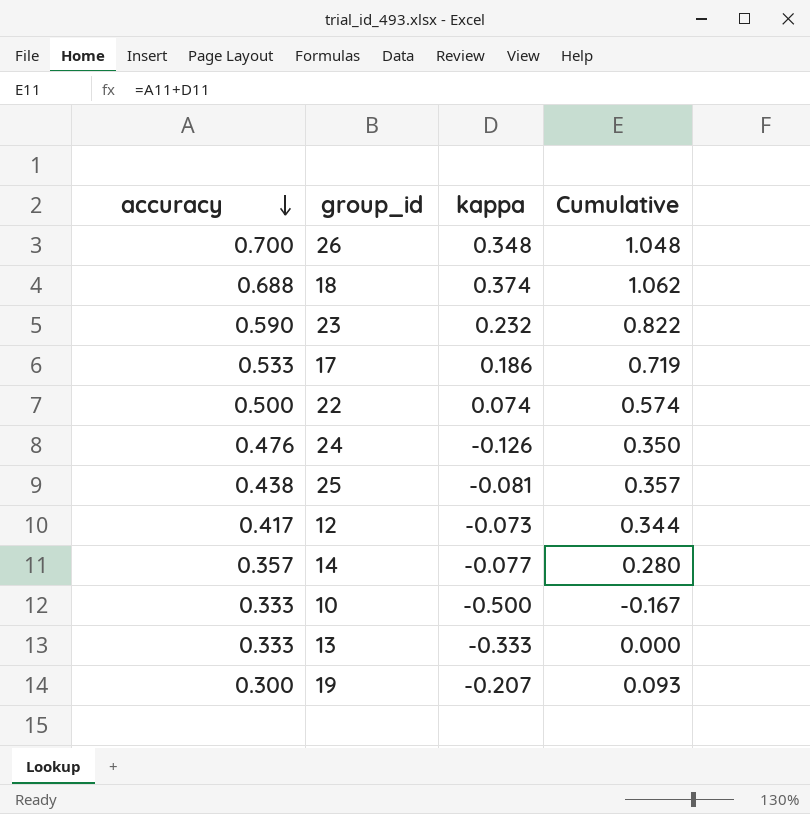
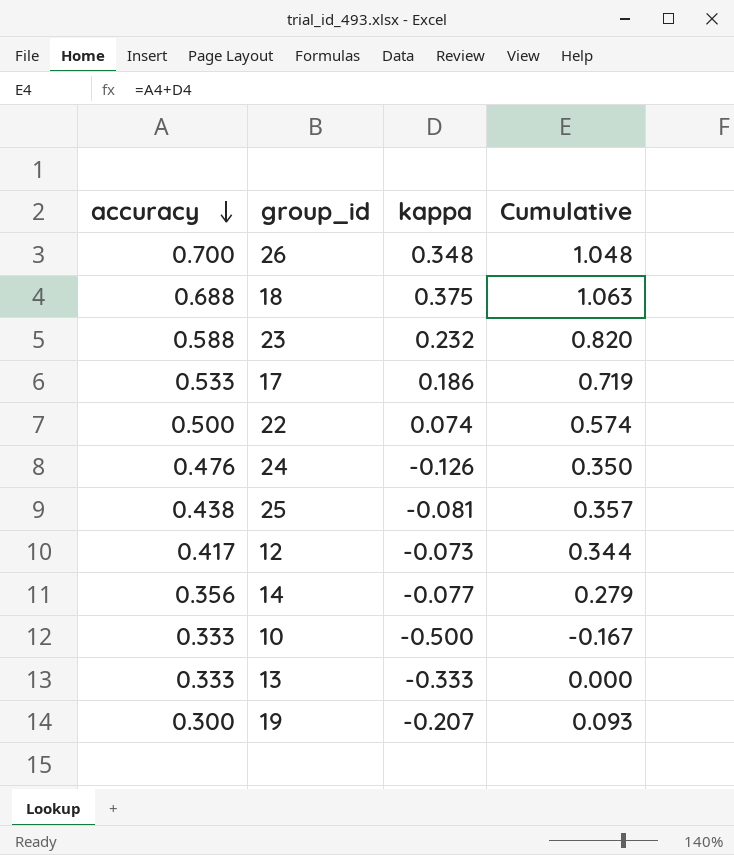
18 | kappa: 0.374 -> 0.375
18 | Cumulative: 1.062 -> 1.063
23 | accuracy: 0.590 -> 0.588
23 | Cumulative: 0.822 -> 0.820
14 | accuracy: 0.357 -> 0.356
14 | Cumulative: 0.280 -> 0.279

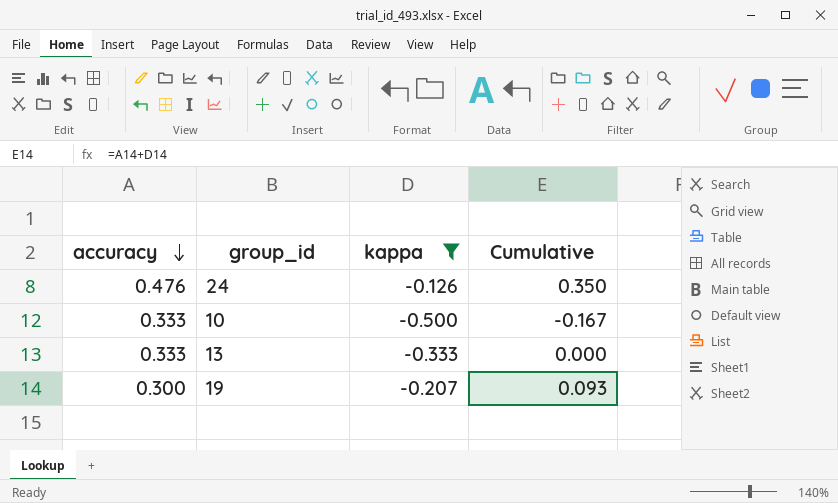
filter: none -> kappa <= -0.126

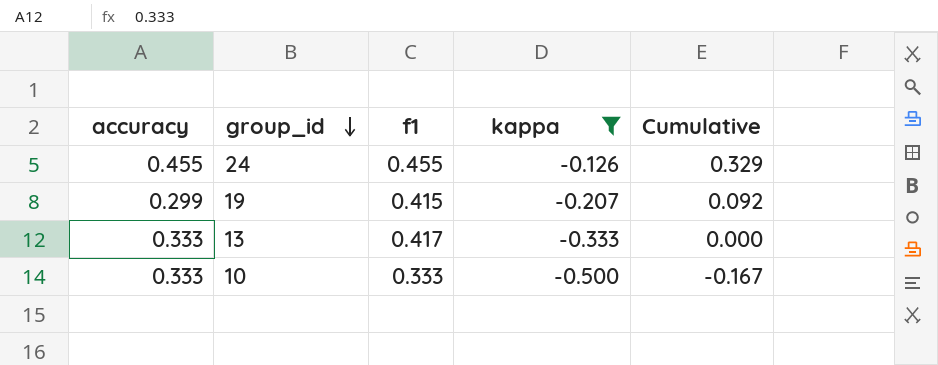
row order: accuracy descending -> group_id descending
column f1 | position: none -> 3
24 | accuracy: 0.476 -> 0.455
24 | Cumulative: 0.350 -> 0.329
19 | accuracy: 0.300 -> 0.299
19 | Cumulative: 0.093 -> 0.092

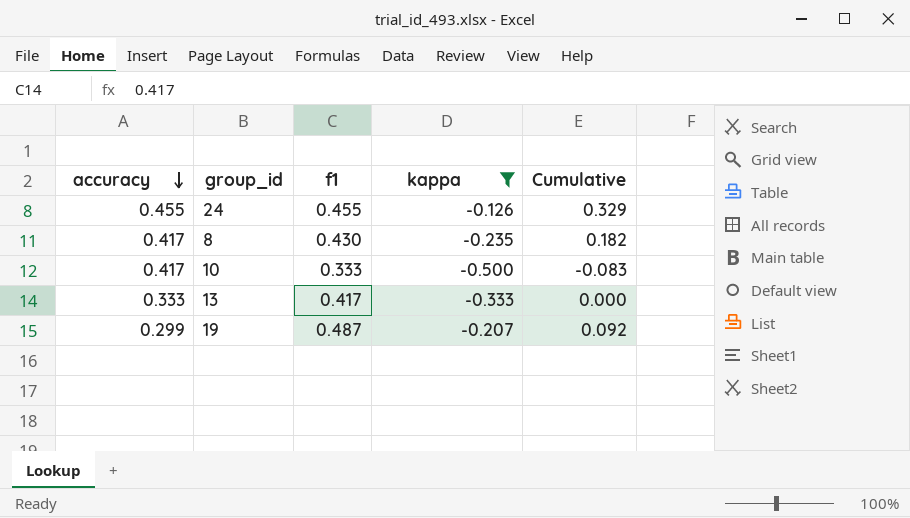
row order: group_id descending -> accuracy descending
row 8: none -> 0.417 | 0.430 | -0.235 | 0.182
10 | accuracy: 0.333 -> 0.417
10 | Cumulative: -0.167 -> -0.083
19 | f1: 0.415 -> 0.487

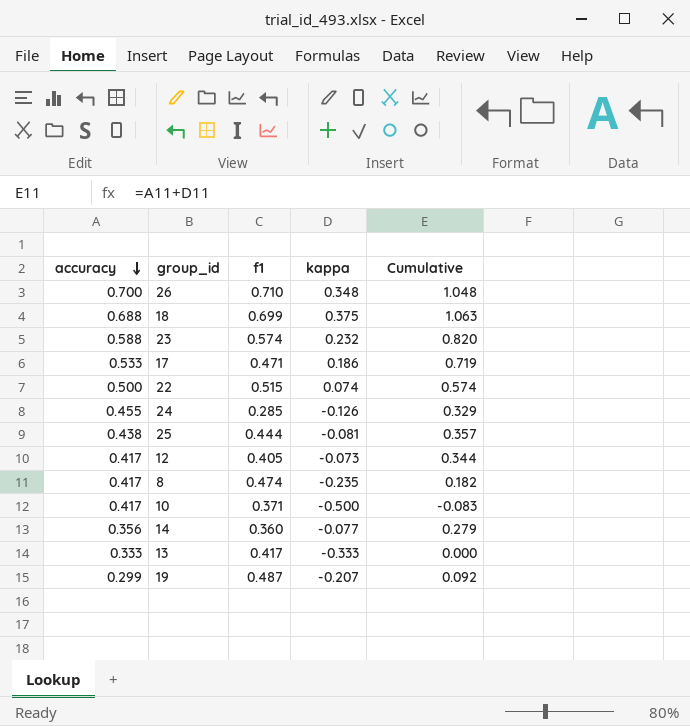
filter: kappa <= -0.126 -> none
24 | f1: 0.455 -> 0.285
8 | f1: 0.430 -> 0.474
10 | f1: 0.333 -> 0.371

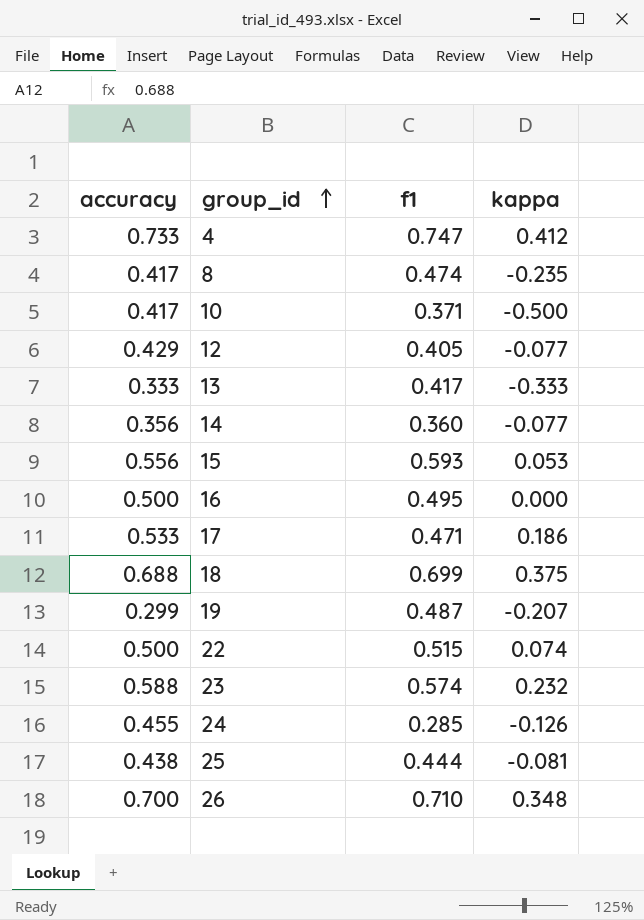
row order: accuracy descending -> group_id ascending
column Cumulative | formula: [accuracy] + [kappa] -> none
row 4: none -> 0.733 | 0.747 | 0.412
12 | accuracy: 0.417 -> 0.429
12 | kappa: -0.073 -> -0.077
row 15: none -> 0.556 | 0.593 | 0.053
row 16: none -> 0.500 | 0.495 | 0.000

